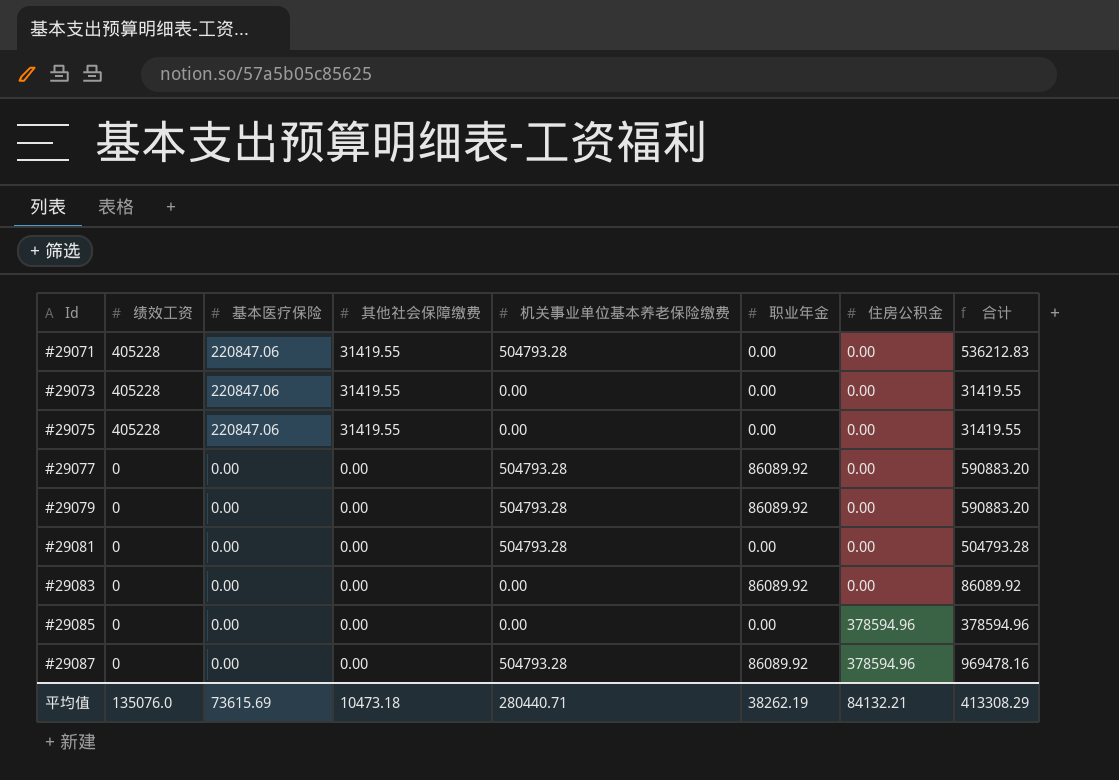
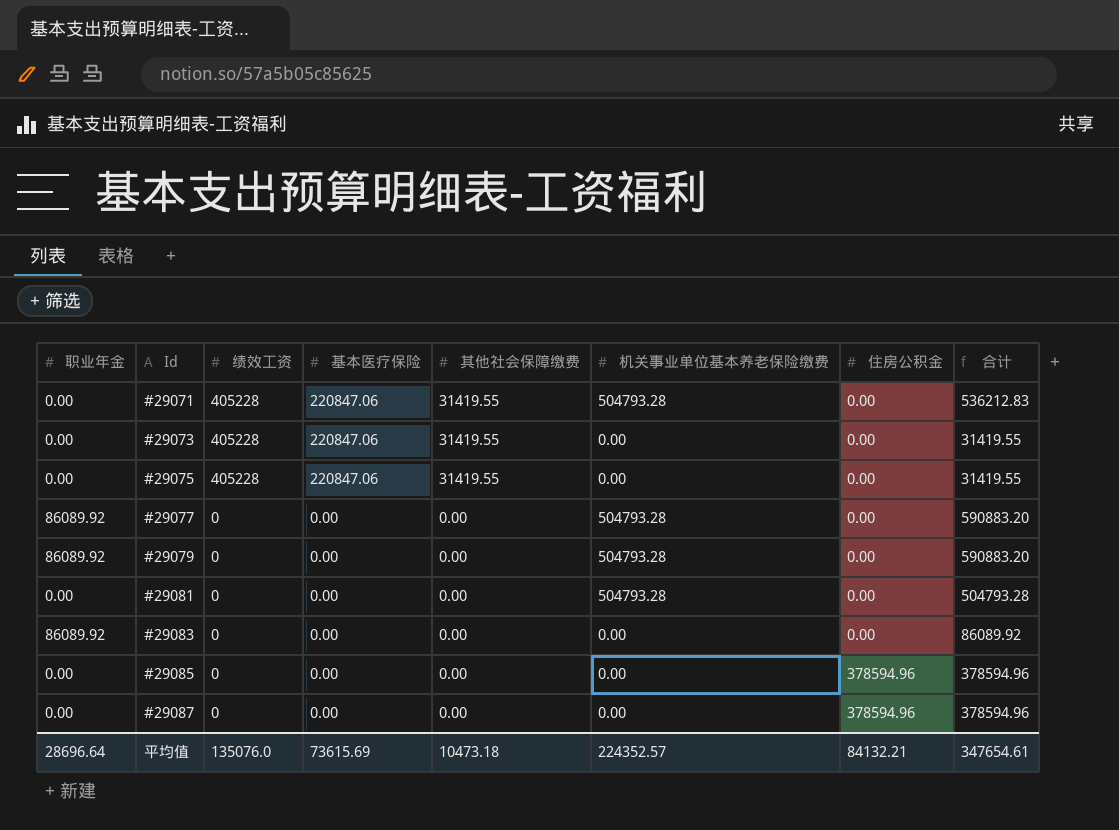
column 职业年金 | position: 6 -> 1
#29087 | 职业年金: 86089.92 -> 0.00
#29087 | 机关事业单位基本养老保险缴费: 504793.28 -> 0.00
#29087 | 合计: 969478.16 -> 378594.96
平均值 | 职业年金: 38262.19 -> 28696.64
平均值 | 机关事业单位基本养老保险缴费: 280440.71 -> 224352.57
平均值 | 合计: 413308.29 -> 347654.61

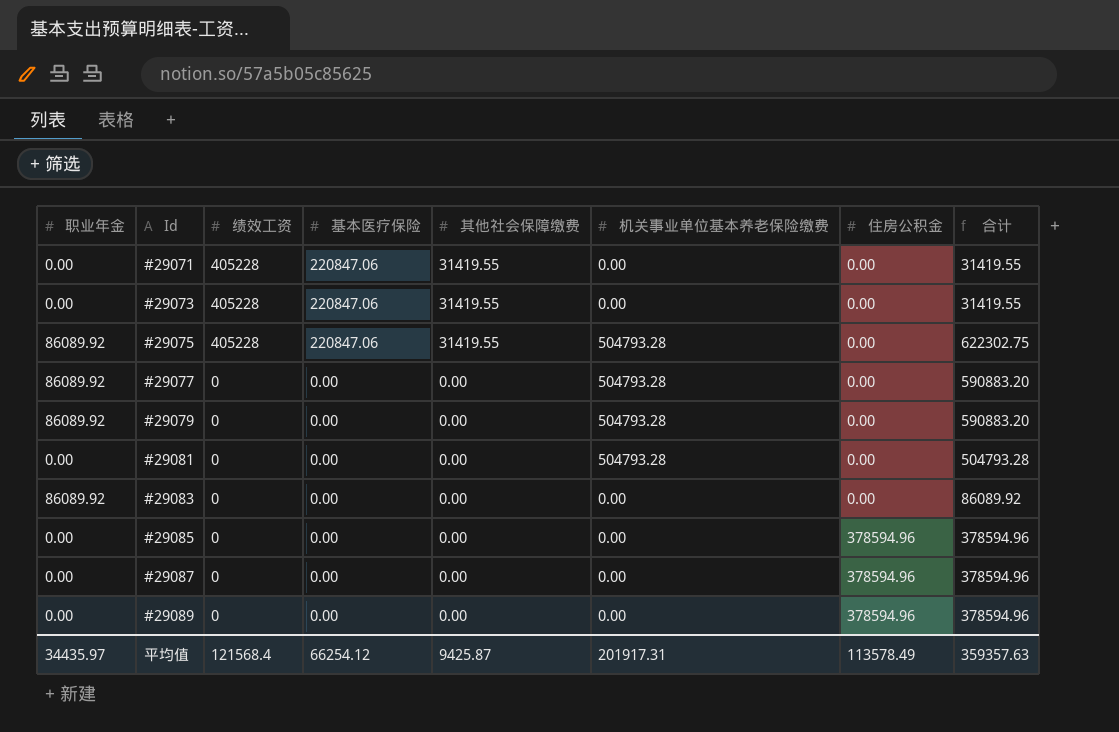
#29071 | 机关事业单位基本养老保险缴费: 504793.28 -> 0.00
#29071 | 合计: 536212.83 -> 31419.55
#29075 | 职业年金: 0.00 -> 86089.92
#29075 | 机关事业单位基本养老保险缴费: 0.00 -> 504793.28
#29075 | 合计: 31419.55 -> 622302.75
row #29089: none -> 0.00 | 0 | 0.00 | 0.00 | 0.00 | 378594.96 | 378594.96
平均值 | 职业年金: 28696.64 -> 34435.97
平均值 | 绩效工资: 135076.0 -> 121568.4
平均值 | 基本医疗保险: 73615.69 -> 66254.12
平均值 | 其他社会保障缴费: 10473.18 -> 9425.87
平均值 | 机关事业单位基本养老保险缴费: 224352.57 -> 201917.31
平均值 | 住房公积金: 84132.21 -> 113578.49
平均值 | 合计: 347654.61 -> 359357.63

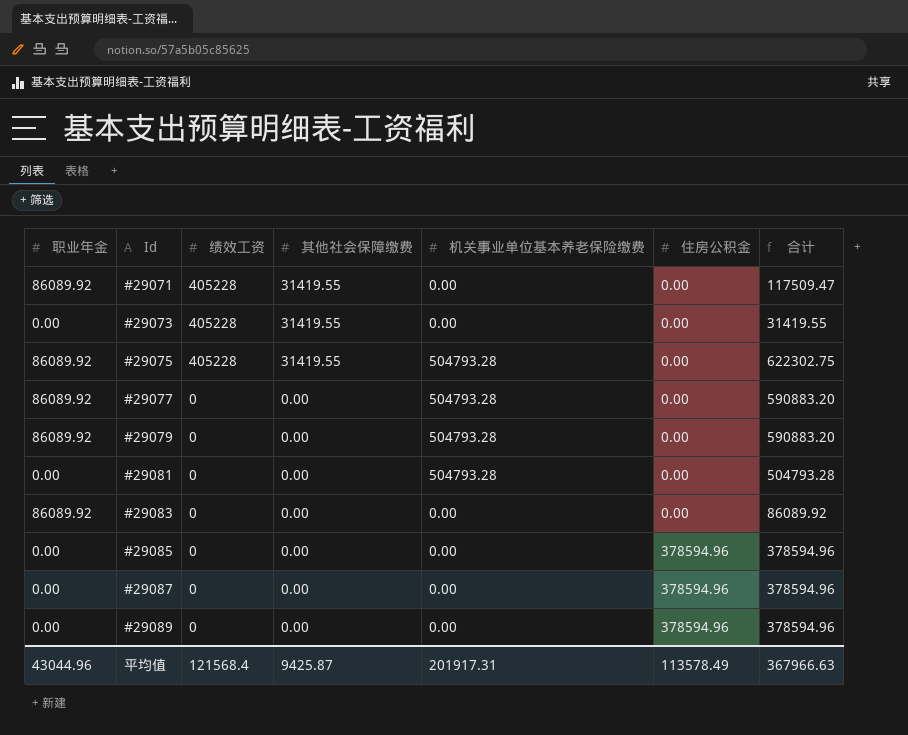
column 基本医疗保险 | position: 4 -> none
#29071 | 职业年金: 0.00 -> 86089.92
#29071 | 合计: 31419.55 -> 117509.47
平均值 | 职业年金: 34435.97 -> 43044.96
平均值 | 合计: 359357.63 -> 367966.63

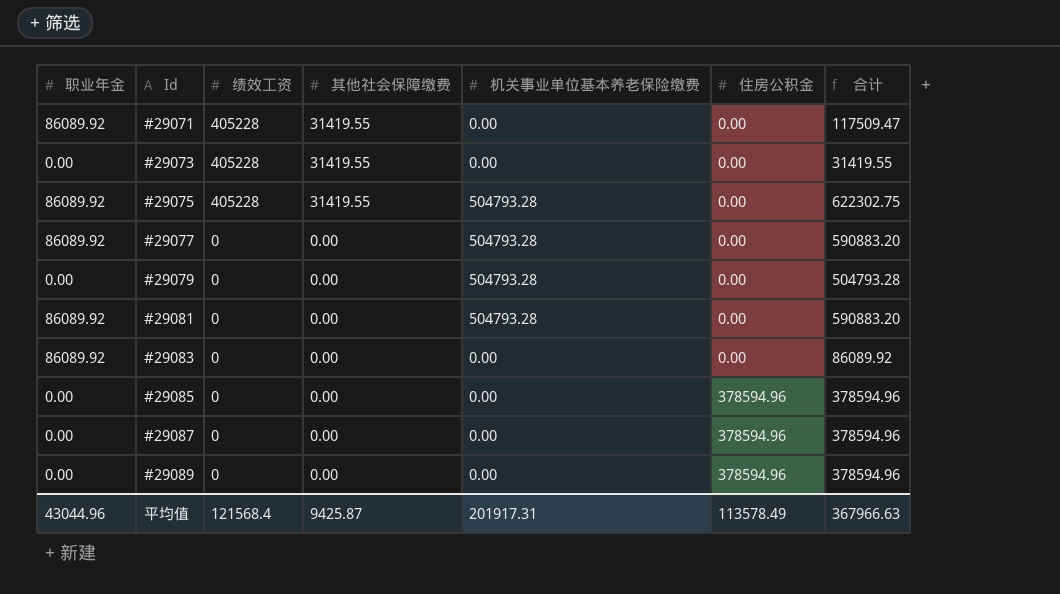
#29079 | 职业年金: 86089.92 -> 0.00
#29079 | 合计: 590883.20 -> 504793.28
#29081 | 职业年金: 0.00 -> 86089.92
#29081 | 合计: 504793.28 -> 590883.20

